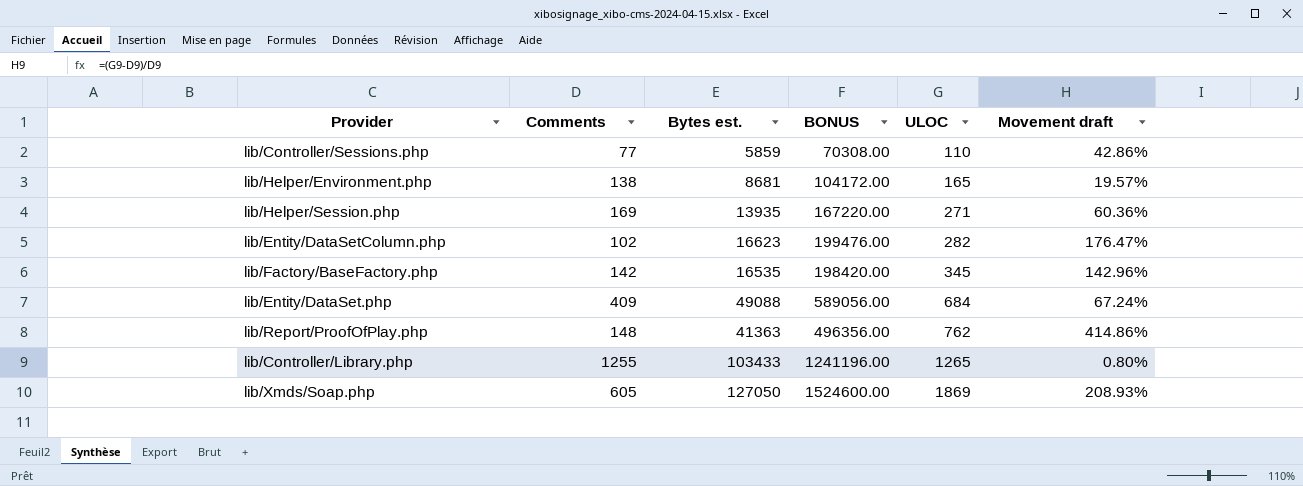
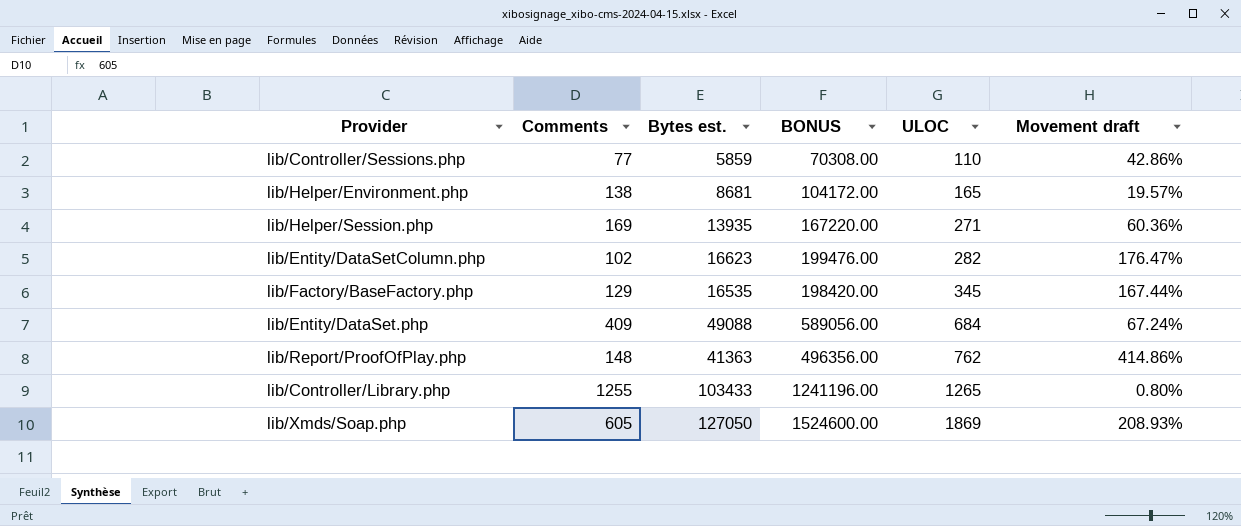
lib/Factory/BaseFactory.php | Comments: 142 -> 129
lib/Factory/BaseFactory.php | Movement draft: 142.96% -> 167.44%

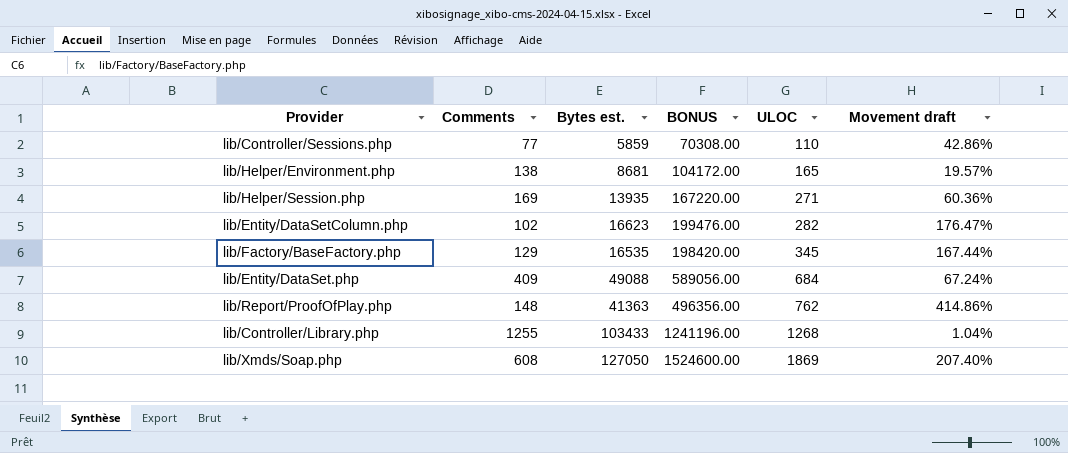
lib/Controller/Library.php | ULOC: 1265 -> 1268
lib/Controller/Library.php | Movement draft: 0.80% -> 1.04%
lib/Xmds/Soap.php | Comments: 605 -> 608
lib/Xmds/Soap.php | Movement draft: 208.93% -> 207.40%

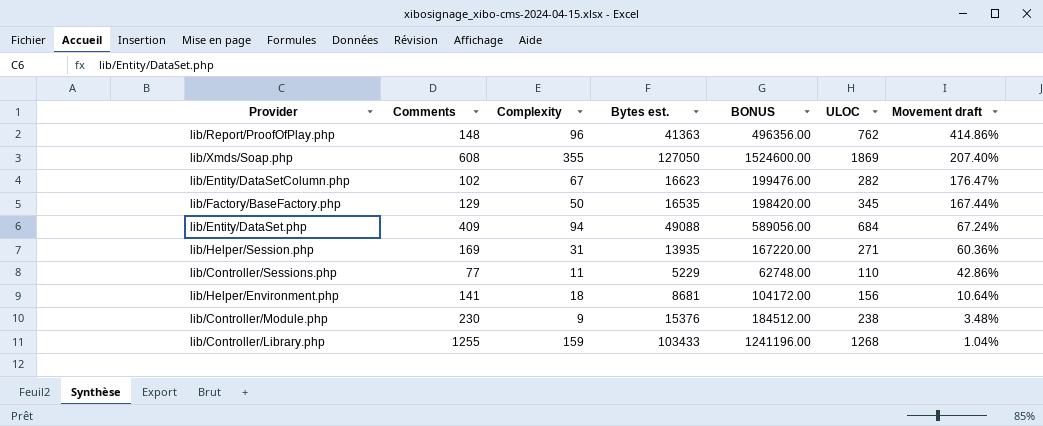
row order: ULOC ascending -> Movement draft descending
column Complexity | position: none -> 3
lib/Controller/Sessions.php | Bytes est.: 5859 -> 5229
lib/Controller/Sessions.php | BONUS: 70308.00 -> 62748.00
lib/Helper/Environment.php | Comments: 138 -> 141
lib/Helper/Environment.php | ULOC: 165 -> 156
lib/Helper/Environment.php | Movement draft: 19.57% -> 10.64%
row lib/Controller/Module.php: none -> 230 | 9 | 15376 | 184512.00 | 238 | 3.48%

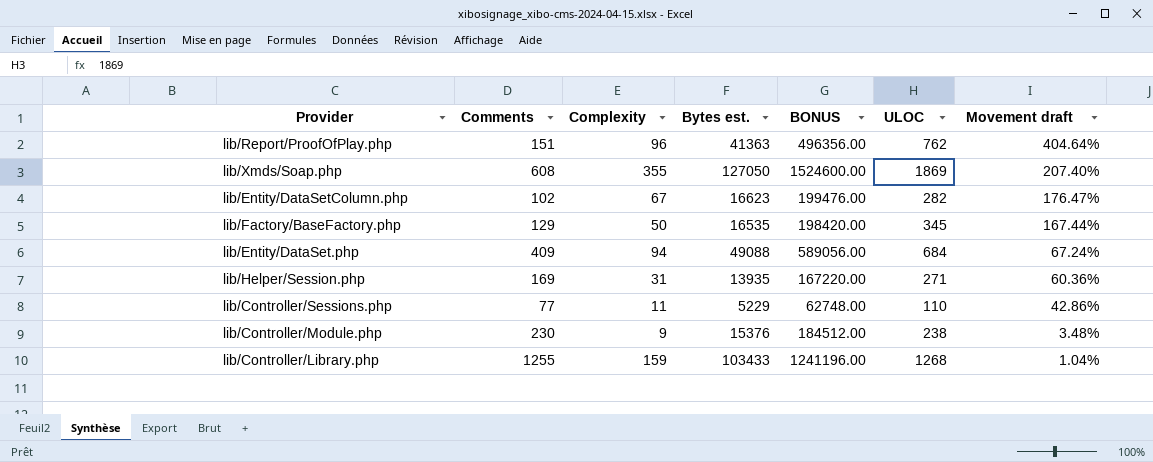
row lib/Helper/Environment.php: 141 | 18 | 8681 | 104172.00 | 156 | 10.64% -> none
lib/Report/ProofOfPlay.php | Comments: 148 -> 151
lib/Report/ProofOfPlay.php | Movement draft: 414.86% -> 404.64%

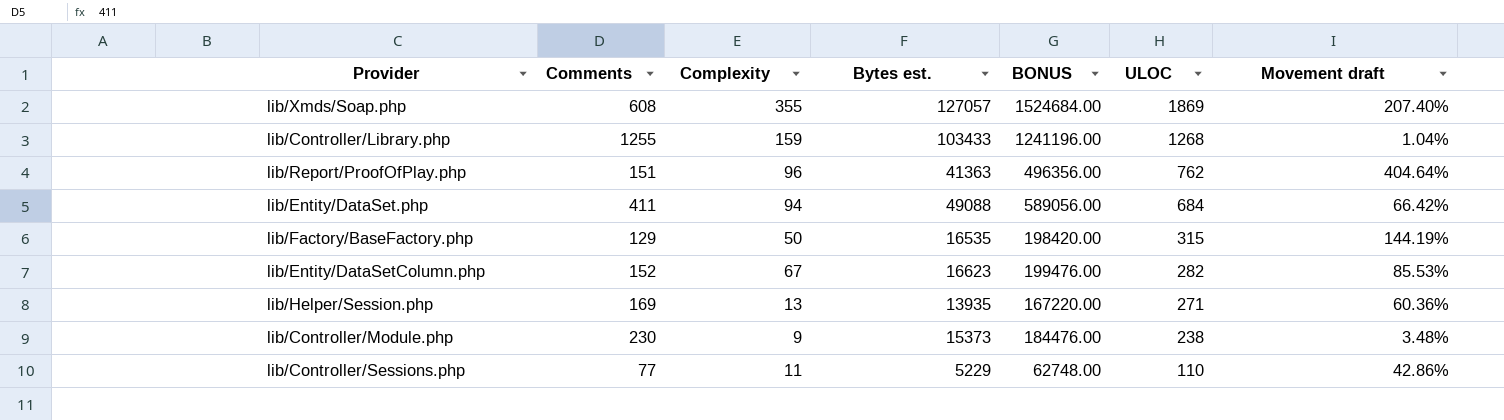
row order: Movement draft descending -> ULOC descending
lib/Xmds/Soap.php | Bytes est.: 127050 -> 127057
lib/Xmds/Soap.php | BONUS: 1524600.00 -> 1524684.00
lib/Entity/DataSet.php | Comments: 409 -> 411
lib/Entity/DataSet.php | Movement draft: 67.24% -> 66.42%
lib/Factory/BaseFactory.php | ULOC: 345 -> 315
lib/Factory/BaseFactory.php | Movement draft: 167.44% -> 144.19%
lib/Entity/DataSetColumn.php | Comments: 102 -> 152
lib/Entity/DataSetColumn.php | Movement draft: 176.47% -> 85.53%
lib/Helper/Session.php | Complexity: 31 -> 13
lib/Controller/Module.php | Bytes est.: 15376 -> 15373
lib/Controller/Module.php | BONUS: 184512.00 -> 184476.00

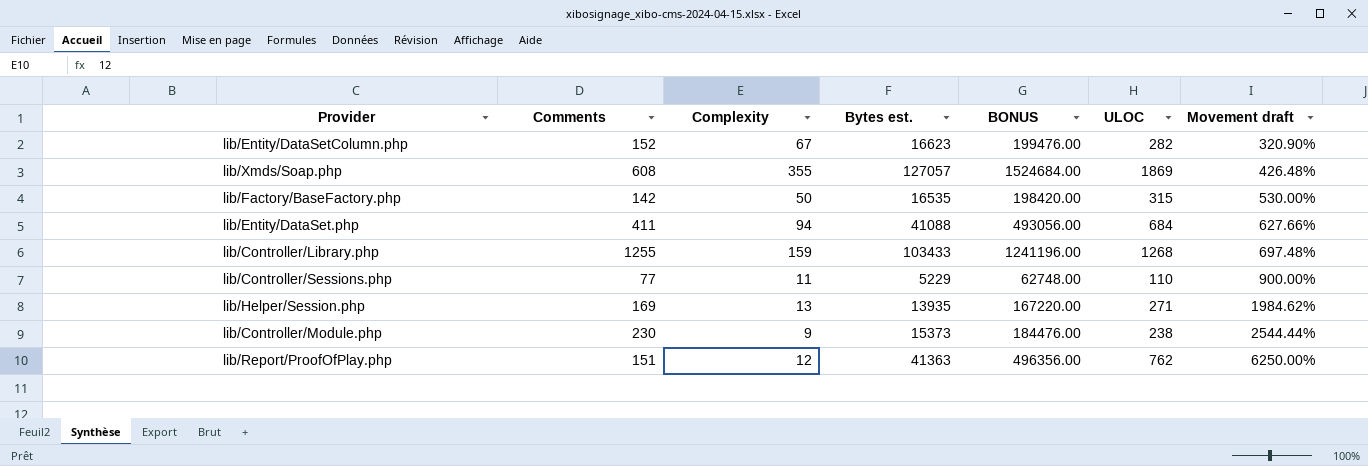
row order: ULOC descending -> Movement draft ascending
column Movement draft | formula: ([ULOC] - [Comments]) / [Comments] -> ([ULOC] - [Complexity]) / [Complexity]
lib/Factory/BaseFactory.php | Comments: 129 -> 142
lib/Entity/DataSet.php | Bytes est.: 49088 -> 41088
lib/Entity/DataSet.php | BONUS: 589056.00 -> 493056.00
lib/Report/ProofOfPlay.php | Complexity: 96 -> 12

